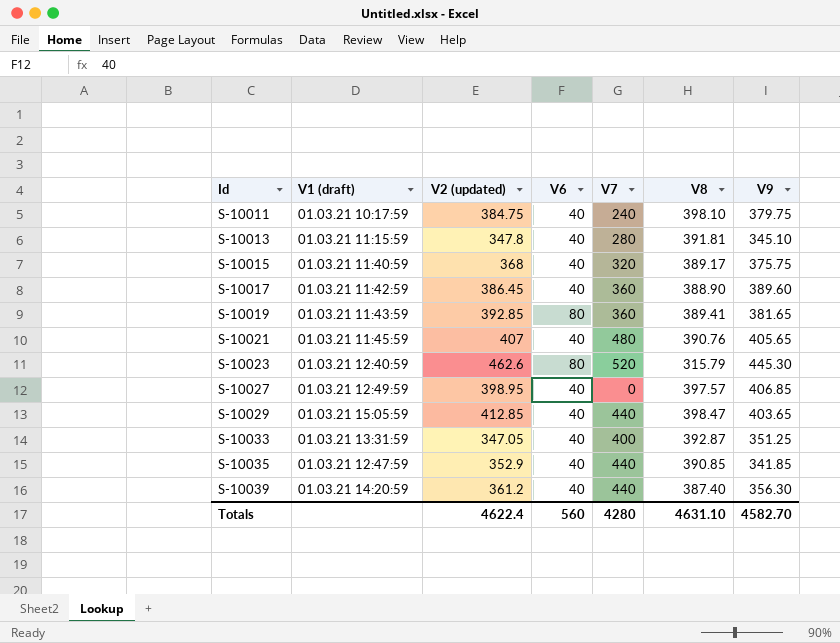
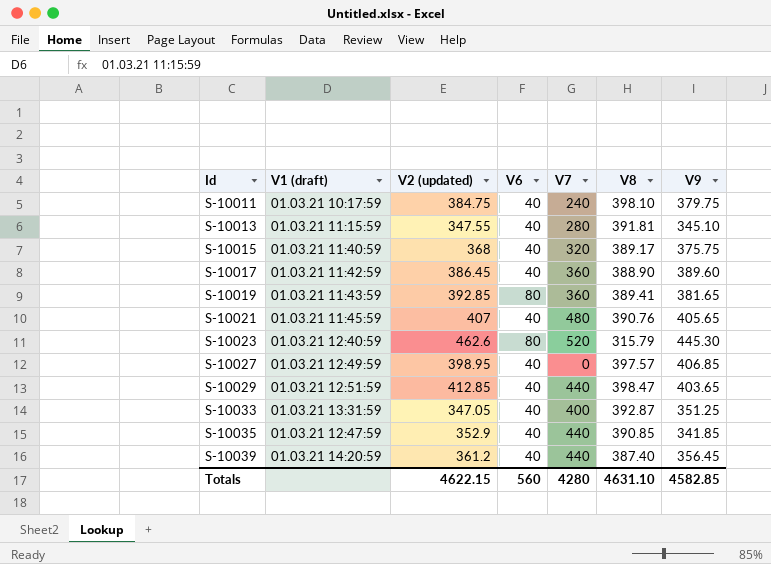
S-10013 | V2 (updated): 347.8 -> 347.55
S-10029 | V1 (draft): 01.03.21 15:05:59 -> 01.03.21 12:51:59
S-10039 | V9: 356.30 -> 356.45
Totals | V2 (updated): 4622.4 -> 4622.15
Totals | V9: 4582.70 -> 4582.85

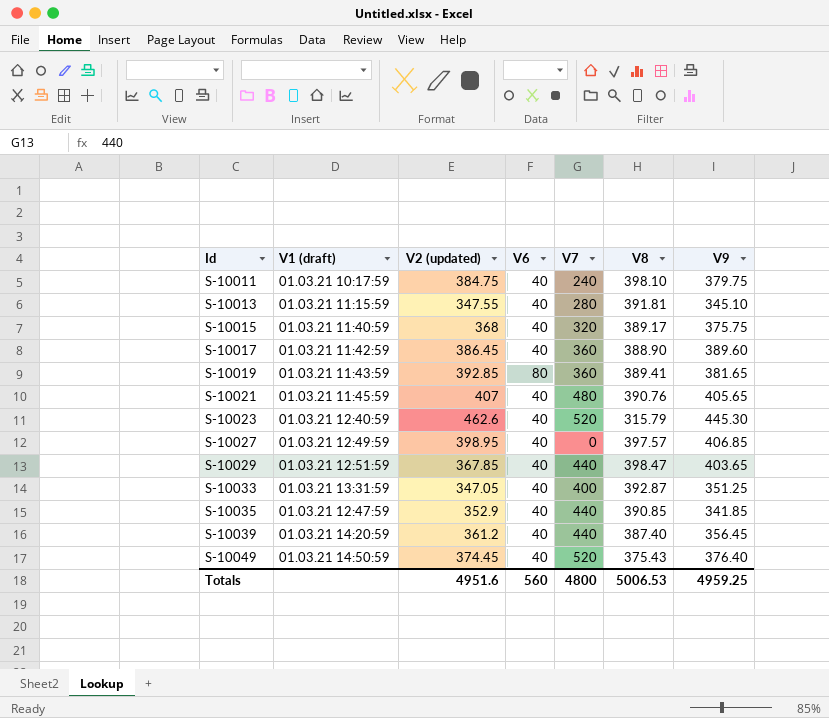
S-10023 | V6: 80 -> 40
S-10029 | V2 (updated): 412.85 -> 367.85
row S-10049: none -> 01.03.21 14:50:59 | 374.45 | 40 | 520 | 375.43 | 376.40
Totals | V2 (updated): 4622.15 -> 4951.6
Totals | V7: 4280 -> 4800
Totals | V8: 4631.10 -> 5006.53
Totals | V9: 4582.85 -> 4959.25

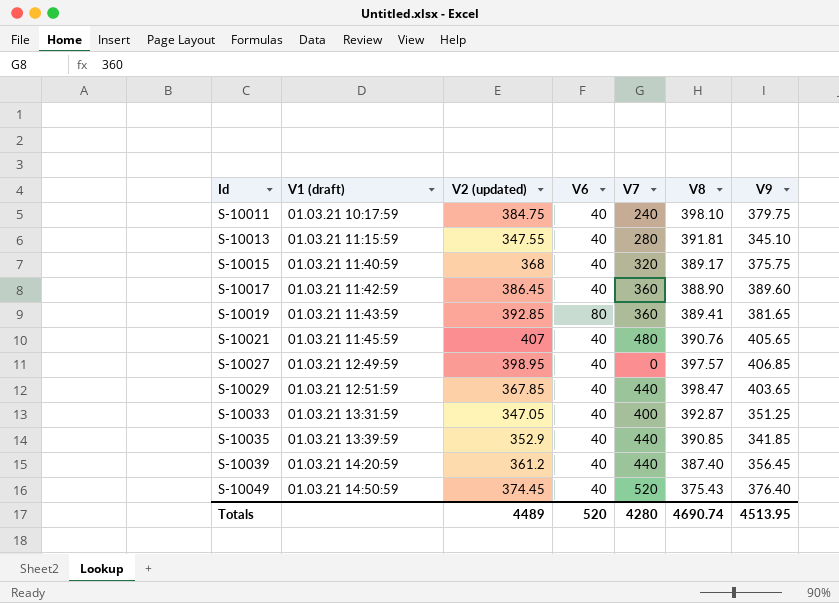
row S-10023: 01.03.21 12:40:59 | 462.6 | 40 | 520 | 315.79 | 445.30 -> none
S-10035 | V1 (draft): 01.03.21 12:47:59 -> 01.03.21 13:39:59
Totals | V2 (updated): 4951.6 -> 4489
Totals | V6: 560 -> 520
Totals | V7: 4800 -> 4280
Totals | V8: 5006.53 -> 4690.74
Totals | V9: 4959.25 -> 4513.95

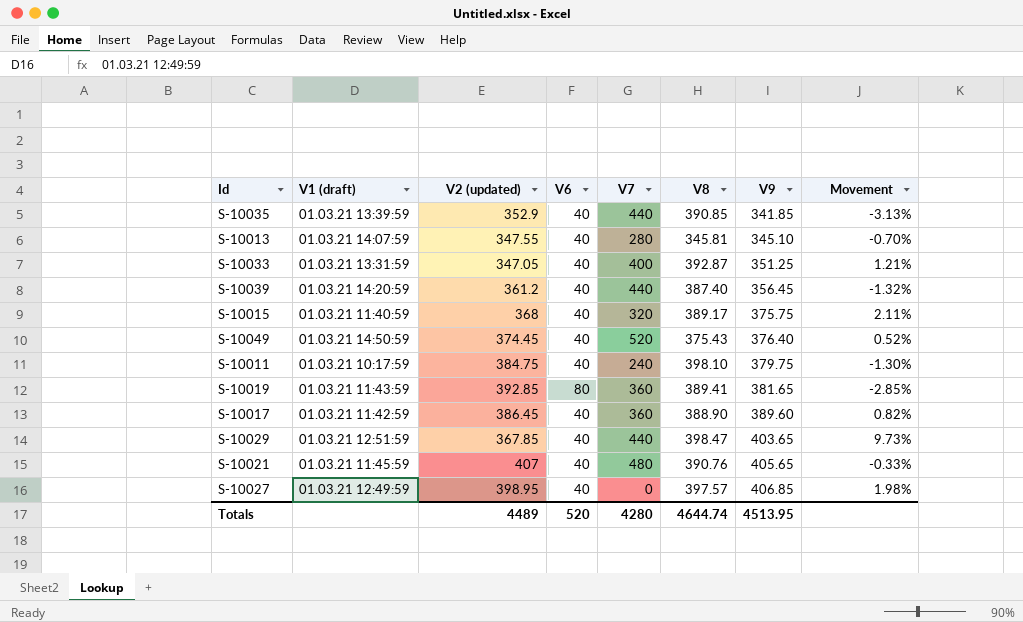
row order: Id ascending -> V9 ascending
column Movement | formula: none -> ([V9] - [V2 (updated)]) / [V2 (updated)]
S-10013 | V1 (draft): 01.03.21 11:15:59 -> 01.03.21 14:07:59
S-10013 | V8: 391.81 -> 345.81
Totals | V8: 4690.74 -> 4644.74

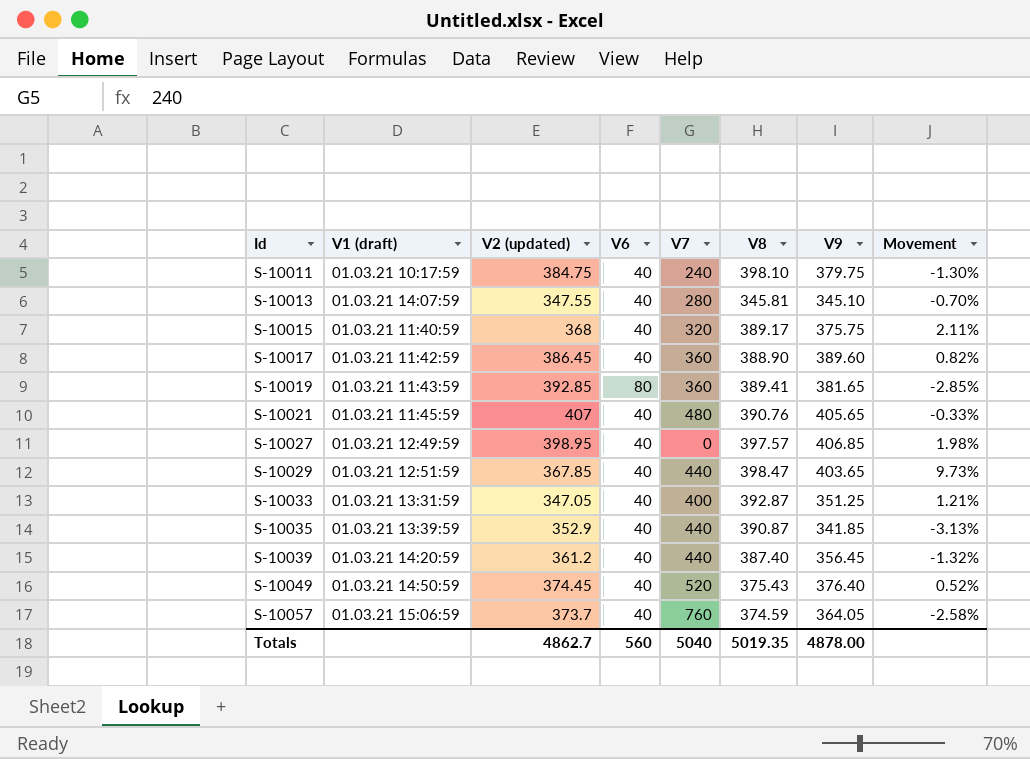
row order: V9 ascending -> Id ascending
S-10035 | V8: 390.85 -> 390.87
row S-10057: none -> 01.03.21 15:06:59 | 373.7 | 40 | 760 | 374.59 | 364.05 | -2.58%
Totals | V2 (updated): 4489 -> 4862.7
Totals | V6: 520 -> 560
Totals | V7: 4280 -> 5040
Totals | V8: 4644.74 -> 5019.35
Totals | V9: 4513.95 -> 4878.00

